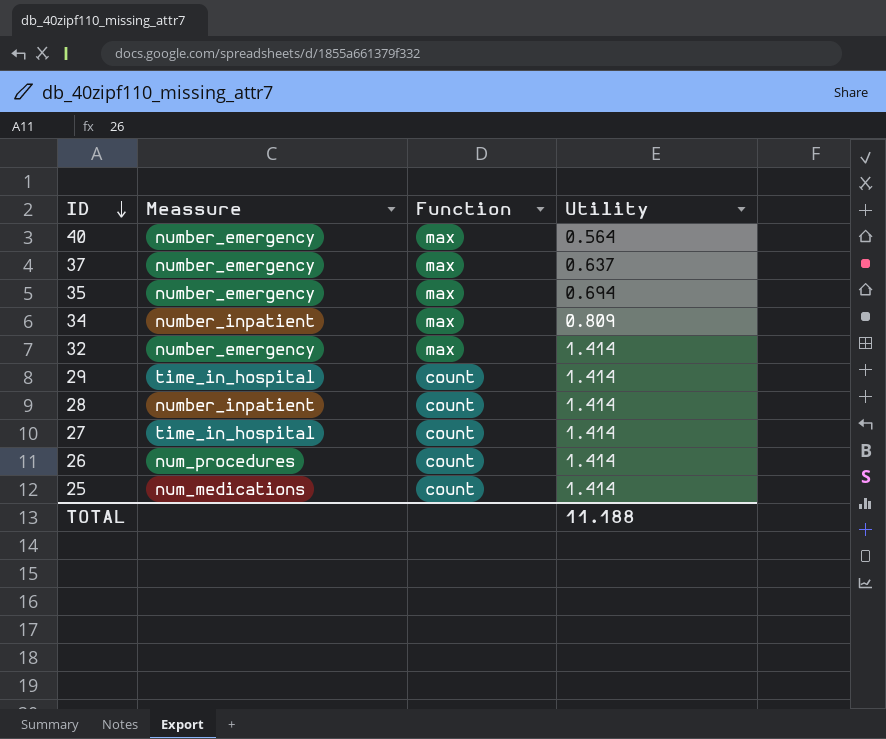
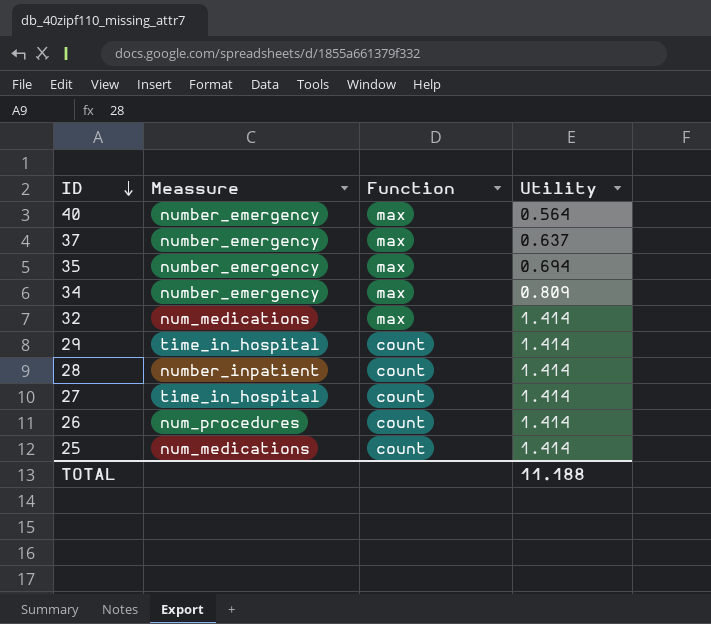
34 | Meassure: number_inpatient -> number_emergency
32 | Meassure: number_emergency -> num_medications

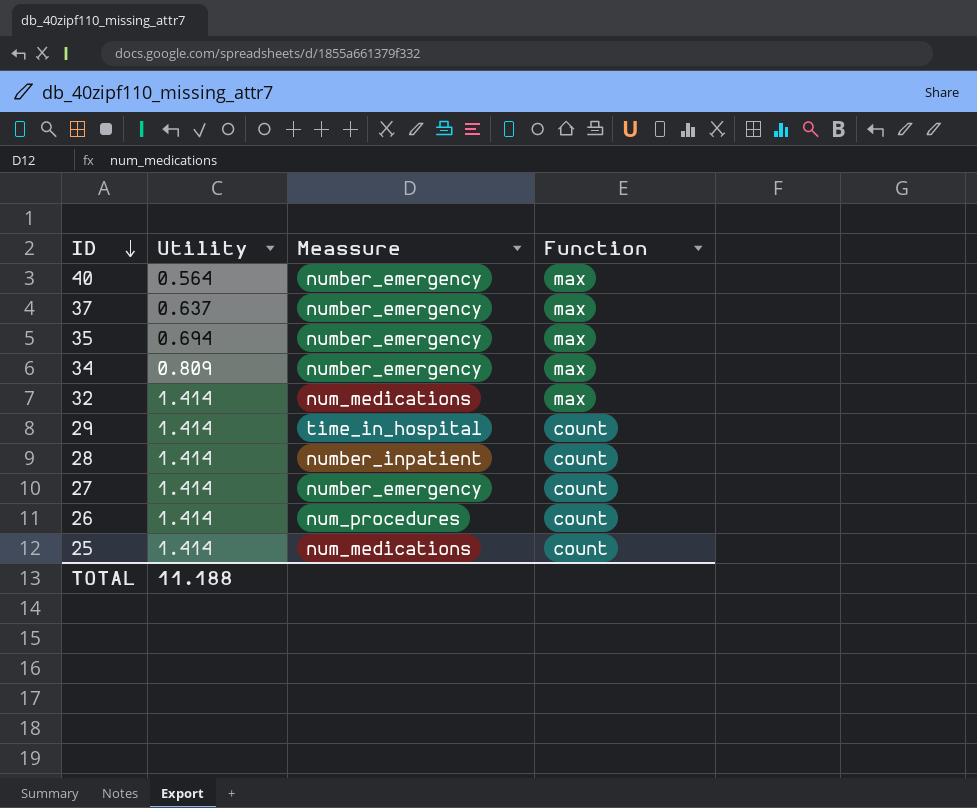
column Utility | position: 4 -> 2
27 | Meassure: time_in_hospital -> number_emergency

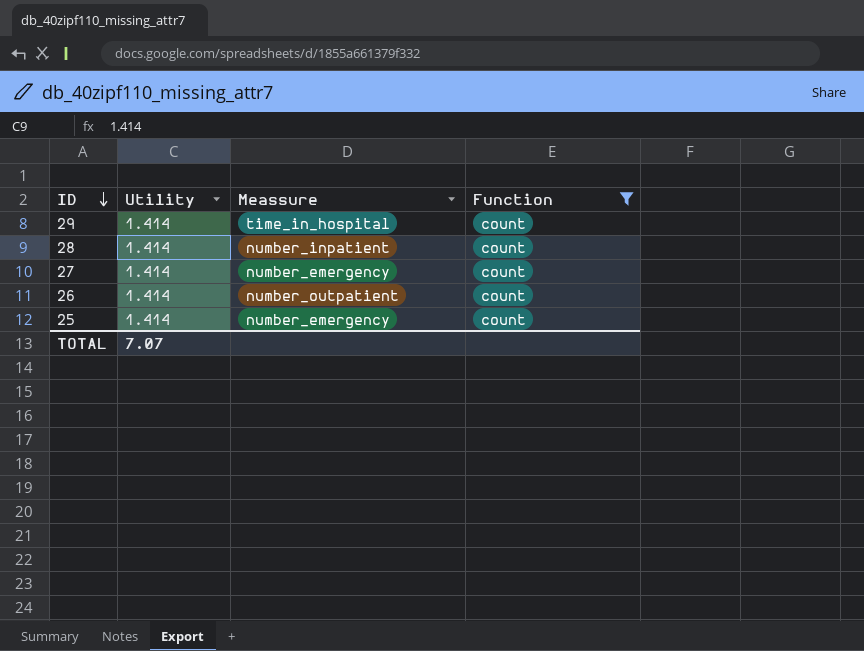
filter: none -> Function = count
26 | Meassure: num_procedures -> number_outpatient
25 | Meassure: num_medications -> number_emergency
TOTAL | Utility: 11.188 -> 7.07

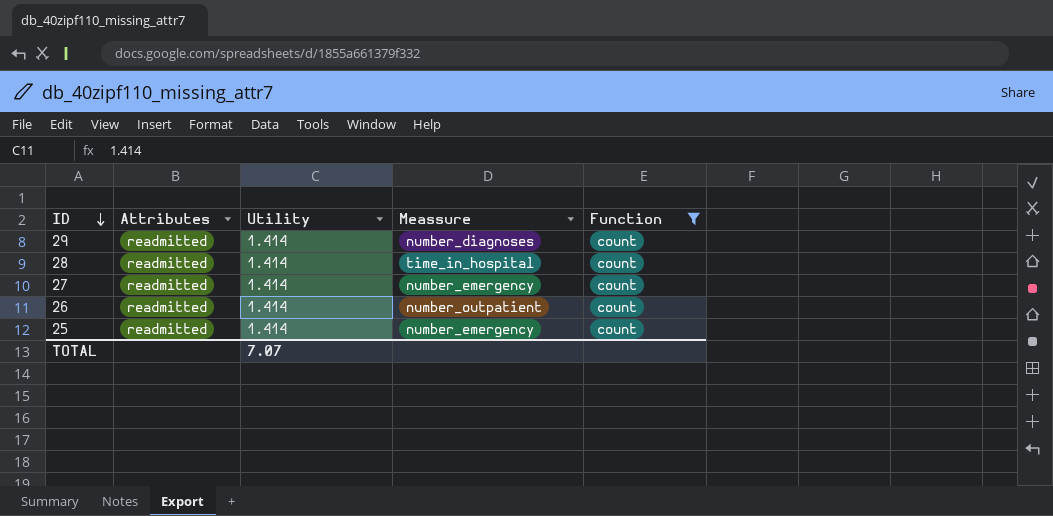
column Attributes | position: none -> 2
29 | Meassure: time_in_hospital -> number_diagnoses
28 | Meassure: number_inpatient -> time_in_hospital

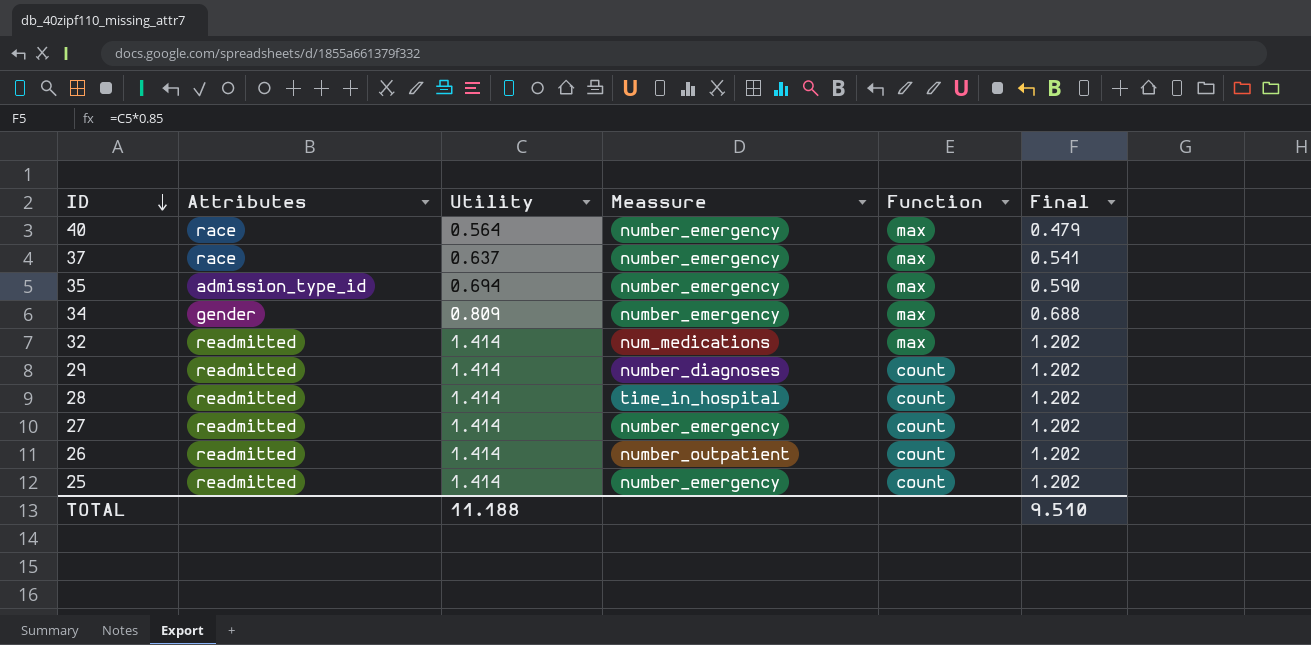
filter: Function = count -> none
column Final | formula: none -> [Utility] * 0.85
TOTAL | Utility: 7.07 -> 11.188

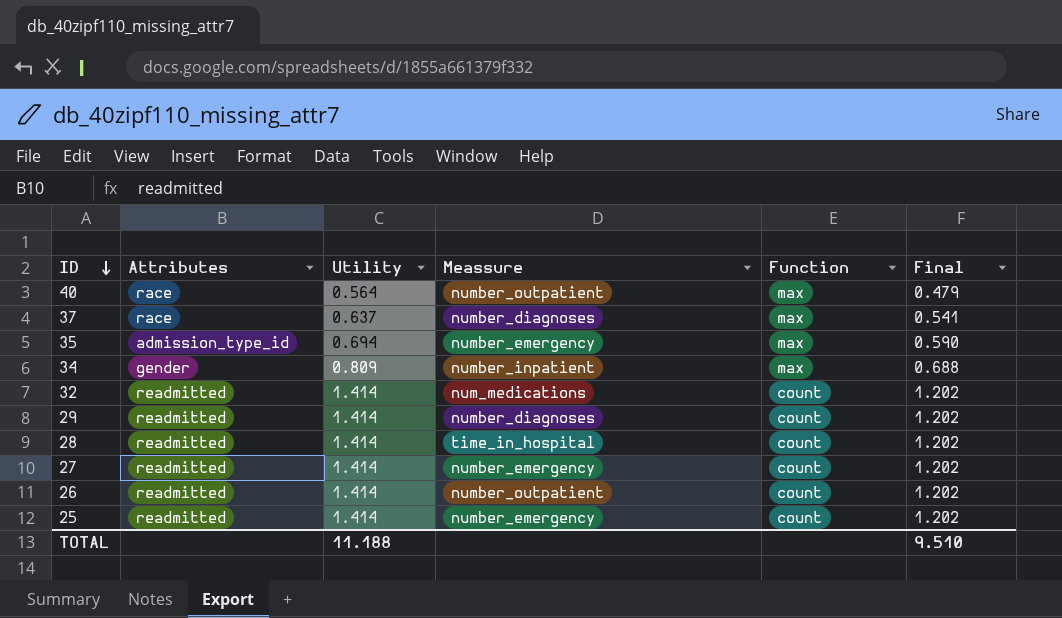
40 | Meassure: number_emergency -> number_outpatient
37 | Meassure: number_emergency -> number_diagnoses
34 | Meassure: number_emergency -> number_inpatient
32 | Function: max -> count

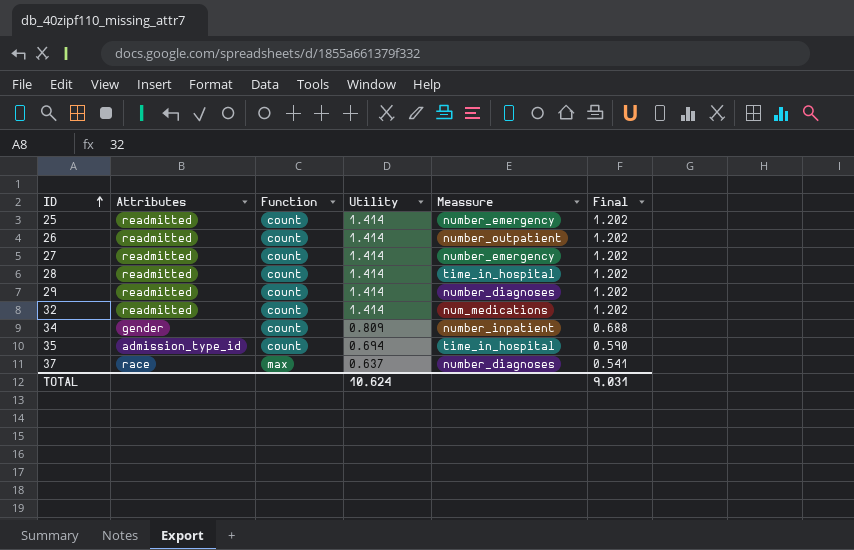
row order: ID descending -> ID ascending
column Function | position: 5 -> 3
row 40: race | 0.564 | number_outpatient | max | 0.479 -> none
34 | Function: max -> count
35 | Function: max -> count
35 | Meassure: number_emergency -> time_in_hospital
TOTAL | Utility: 11.188 -> 10.624
TOTAL | Final: 9.510 -> 9.031

